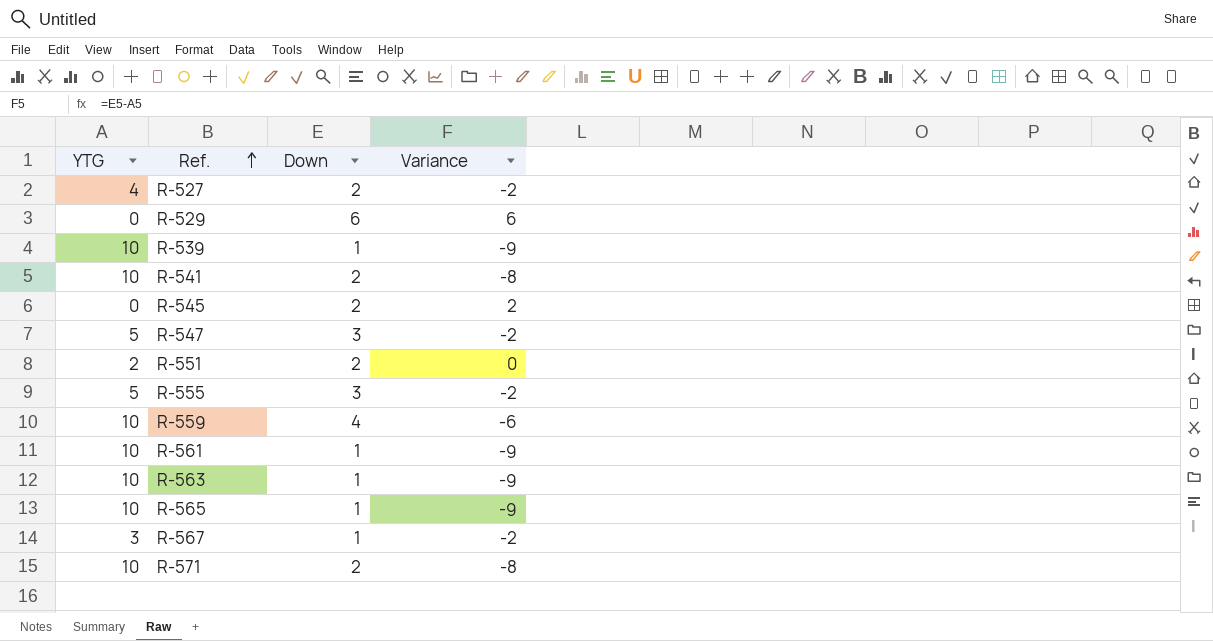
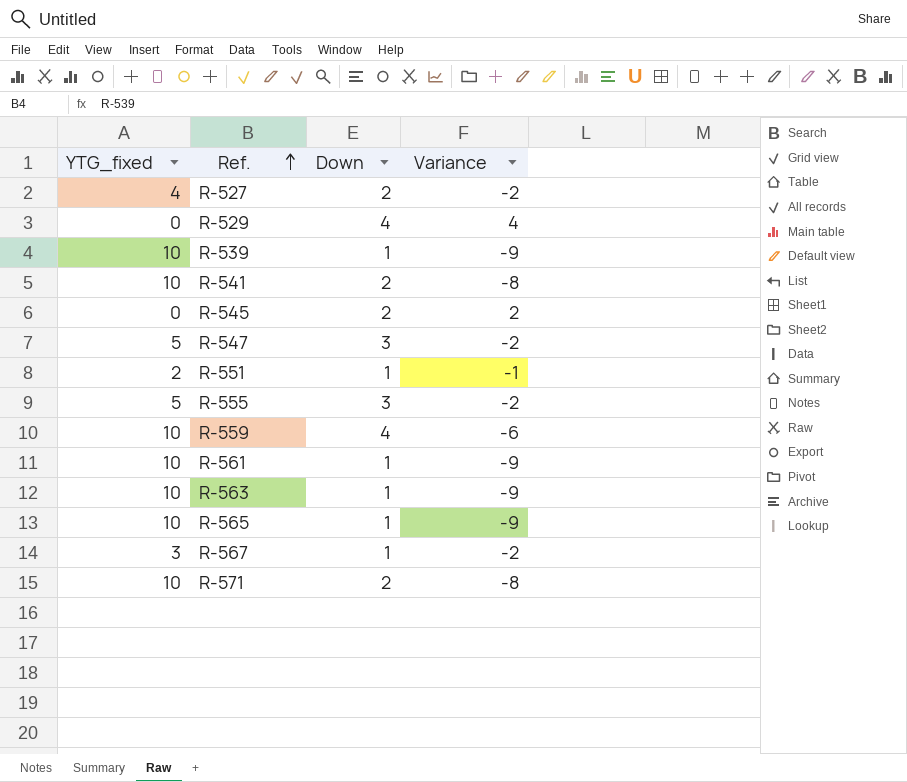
column name: YTG -> YTG_fixed
R-529 | Down: 6 -> 4
R-529 | Variance: 6 -> 4
R-551 | Down: 2 -> 1
R-551 | Variance: 0 -> -1

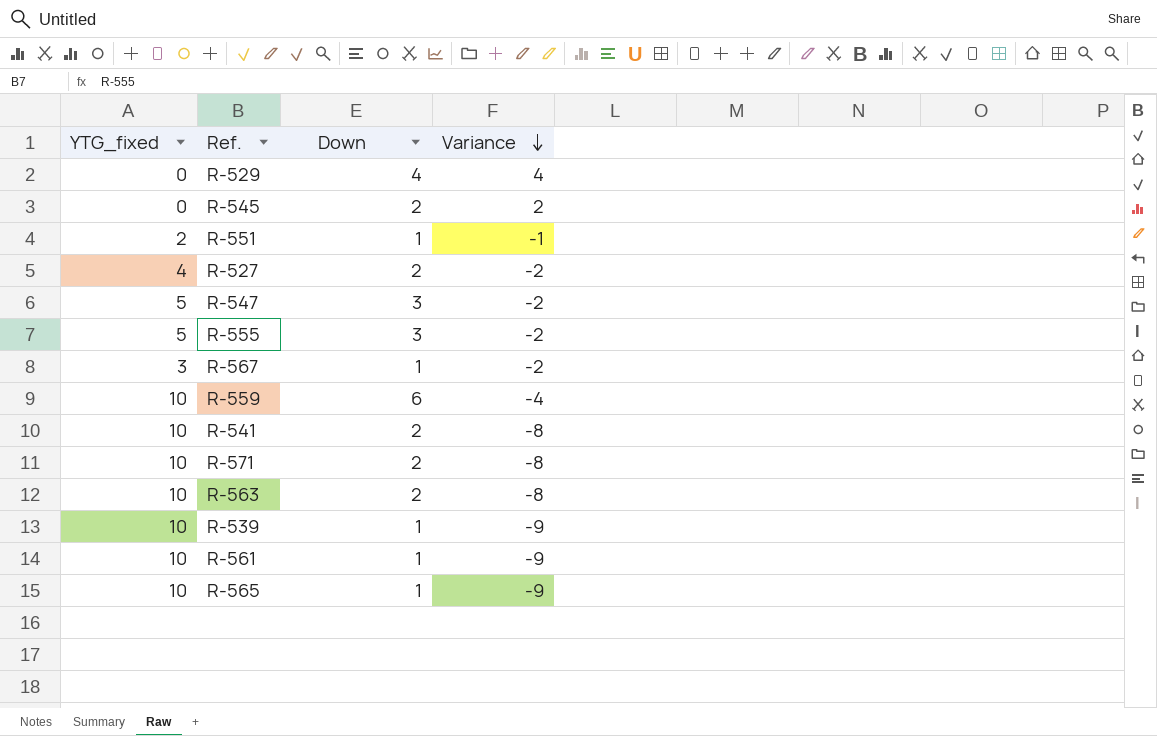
row order: Ref. ascending -> Variance descending
R-559 | Down: 4 -> 6
R-559 | Variance: -6 -> -4
R-563 | Down: 1 -> 2
R-563 | Variance: -9 -> -8

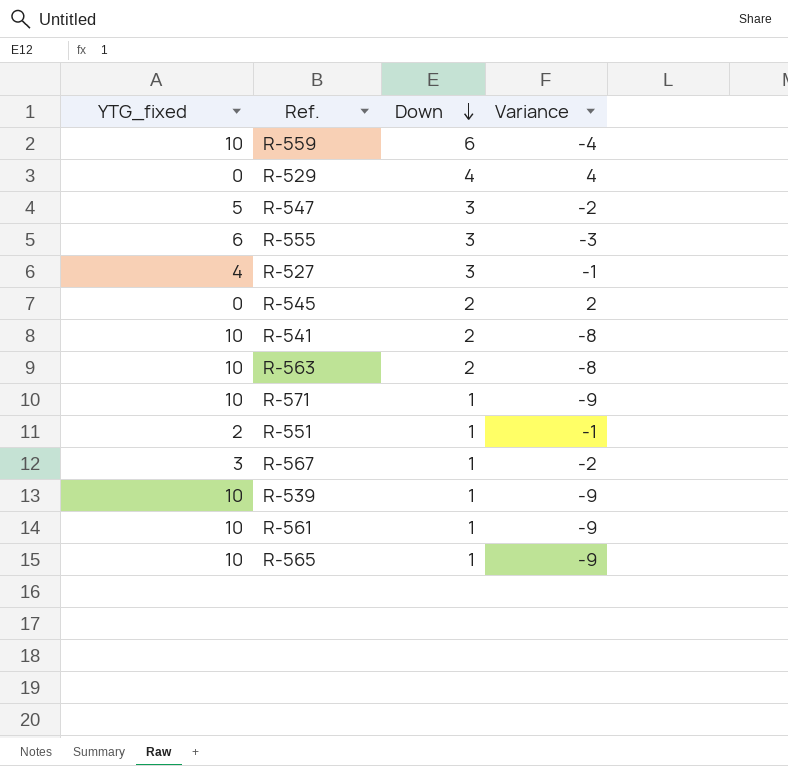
row order: Variance descending -> Down descending
R-555 | YTG_fixed: 5 -> 6
R-555 | Variance: -2 -> -3
R-527 | Down: 2 -> 3
R-527 | Variance: -2 -> -1
R-571 | Down: 2 -> 1
R-571 | Variance: -8 -> -9

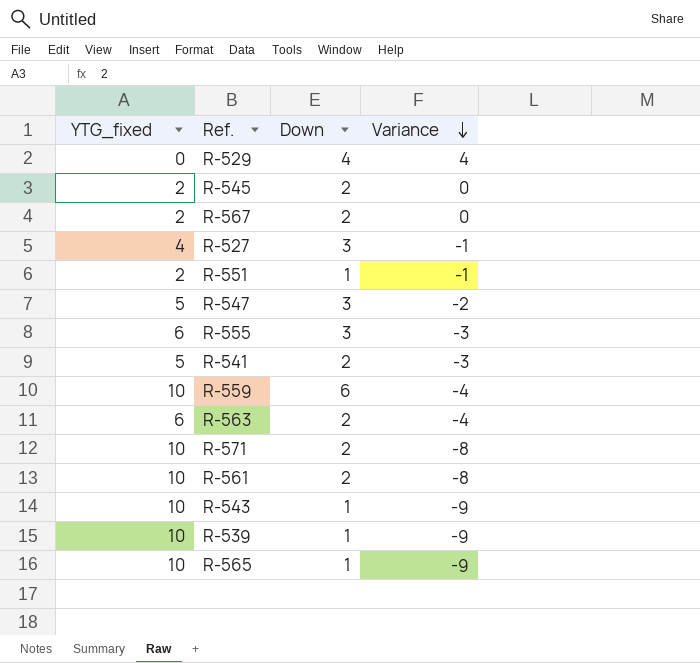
row order: Down descending -> Variance descending
R-545 | YTG_fixed: 0 -> 2
R-545 | Variance: 2 -> 0
R-567 | YTG_fixed: 3 -> 2
R-567 | Down: 1 -> 2
R-567 | Variance: -2 -> 0
R-541 | YTG_fixed: 10 -> 5
R-541 | Variance: -8 -> -3
R-563 | YTG_fixed: 10 -> 6
R-563 | Variance: -8 -> -4
R-571 | Down: 1 -> 2
R-571 | Variance: -9 -> -8
R-561 | Down: 1 -> 2
R-561 | Variance: -9 -> -8
row R-543: none -> 10 | 1 | -9

